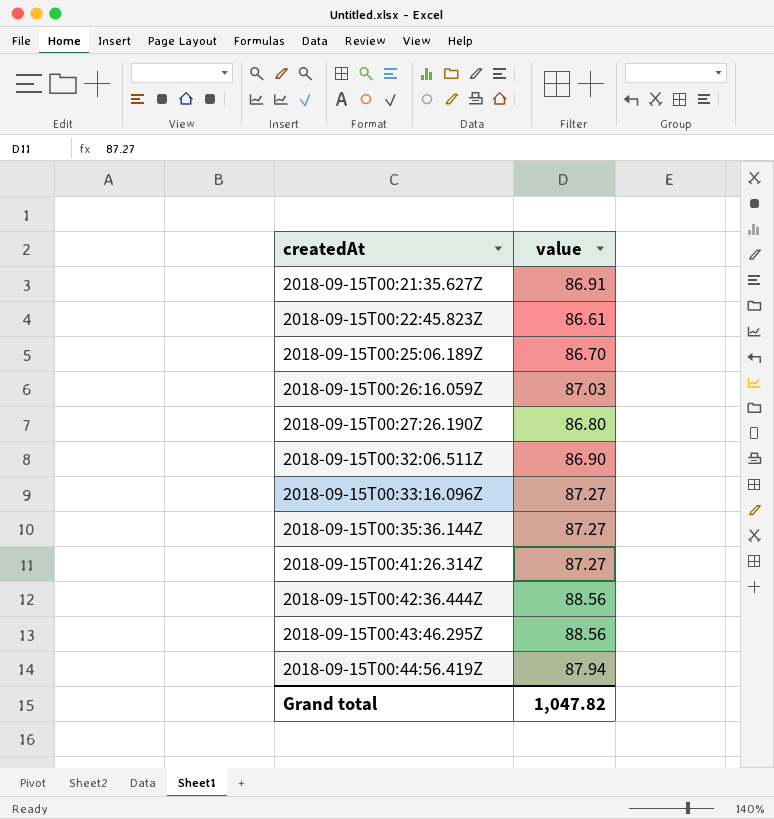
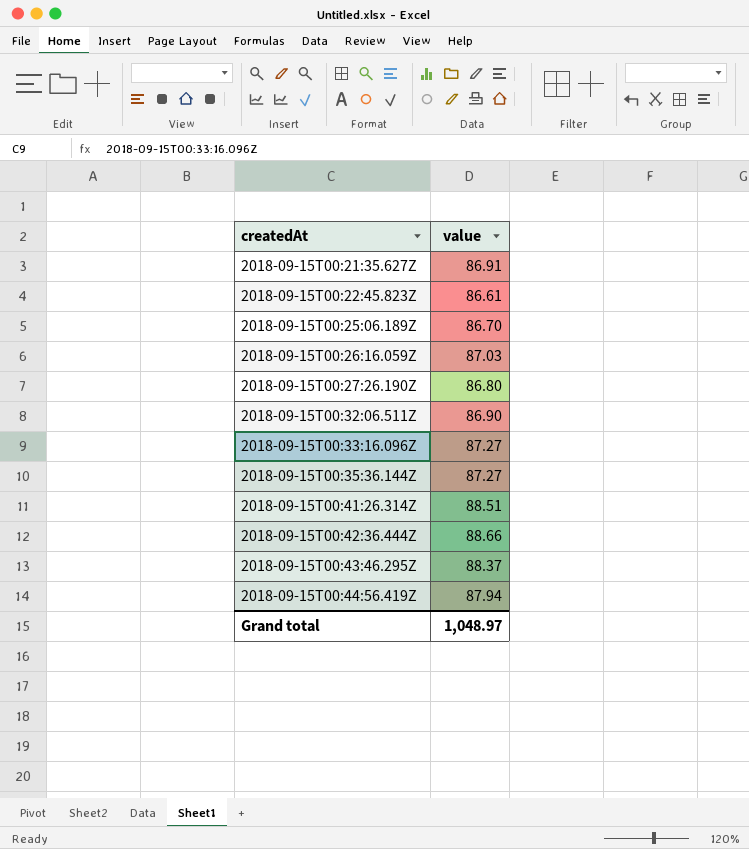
2018-09-15T00:41:26.314Z | value: 87.27 -> 88.51
2018-09-15T00:42:36.444Z | value: 88.56 -> 88.66
2018-09-15T00:43:46.295Z | value: 88.56 -> 88.37
Grand total | value: 1,047.82 -> 1,048.97

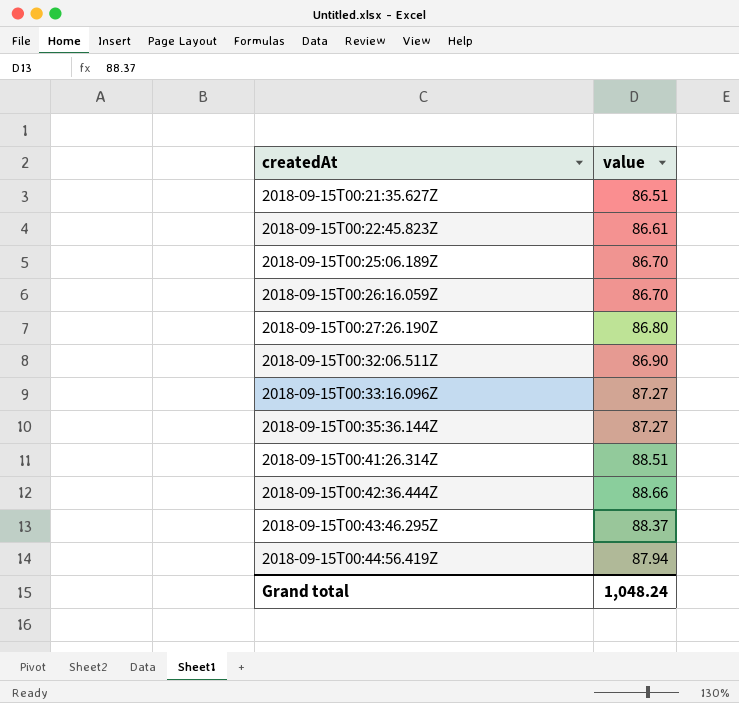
2018-09-15T00:21:35.627Z | value: 86.91 -> 86.51
2018-09-15T00:26:16.059Z | value: 87.03 -> 86.70
Grand total | value: 1,048.97 -> 1,048.24

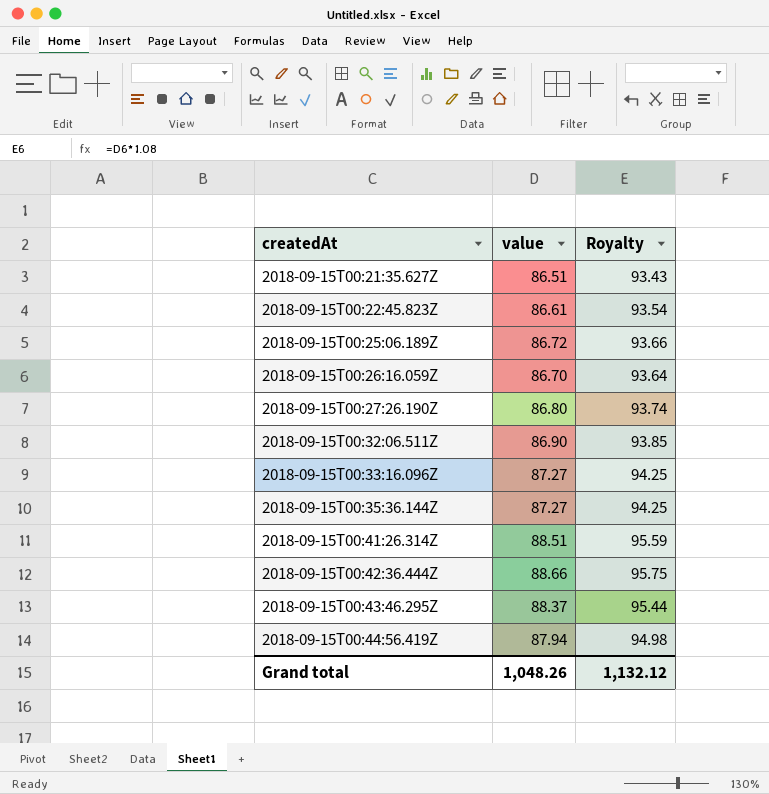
column Royalty | formula: none -> [value] * 1.08
2018-09-15T00:25:06.189Z | value: 86.70 -> 86.72
Grand total | value: 1,048.24 -> 1,048.26

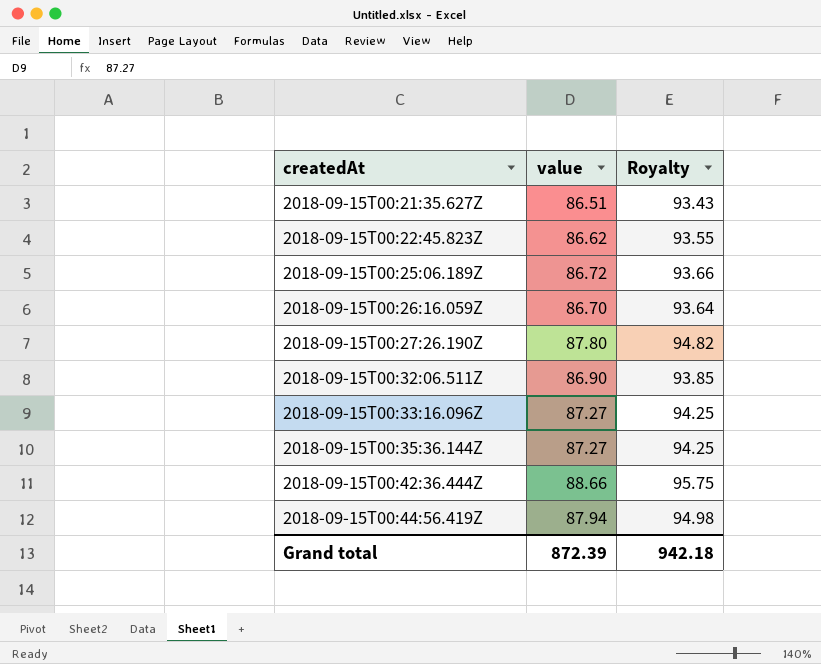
row 2018-09-15T00:41:26.314Z: 88.51 | 95.59 -> none
row 2018-09-15T00:43:46.295Z: 88.37 | 95.44 -> none
2018-09-15T00:22:45.823Z | value: 86.61 -> 86.62
2018-09-15T00:22:45.823Z | Royalty: 93.54 -> 93.55
2018-09-15T00:27:26.190Z | value: 86.80 -> 87.80
2018-09-15T00:27:26.190Z | Royalty: 93.74 -> 94.82
Grand total | value: 1,048.26 -> 872.39
Grand total | Royalty: 1,132.12 -> 942.18

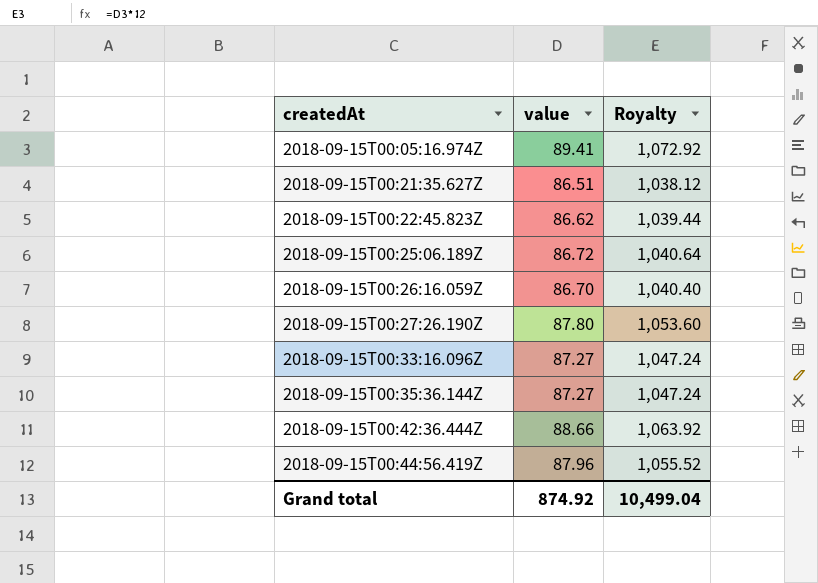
column Royalty | formula: [value] * 1.08 -> [value] * 12
row 2018-09-15T00:32:06.511Z: 86.90 | 93.85 -> none
row 2018-09-15T00:05:16.974Z: none -> 89.41 | 1,072.92
2018-09-15T00:44:56.419Z | value: 87.94 -> 87.96
Grand total | value: 872.39 -> 874.92
Grand total | Royalty: 942.18 -> 10,499.04

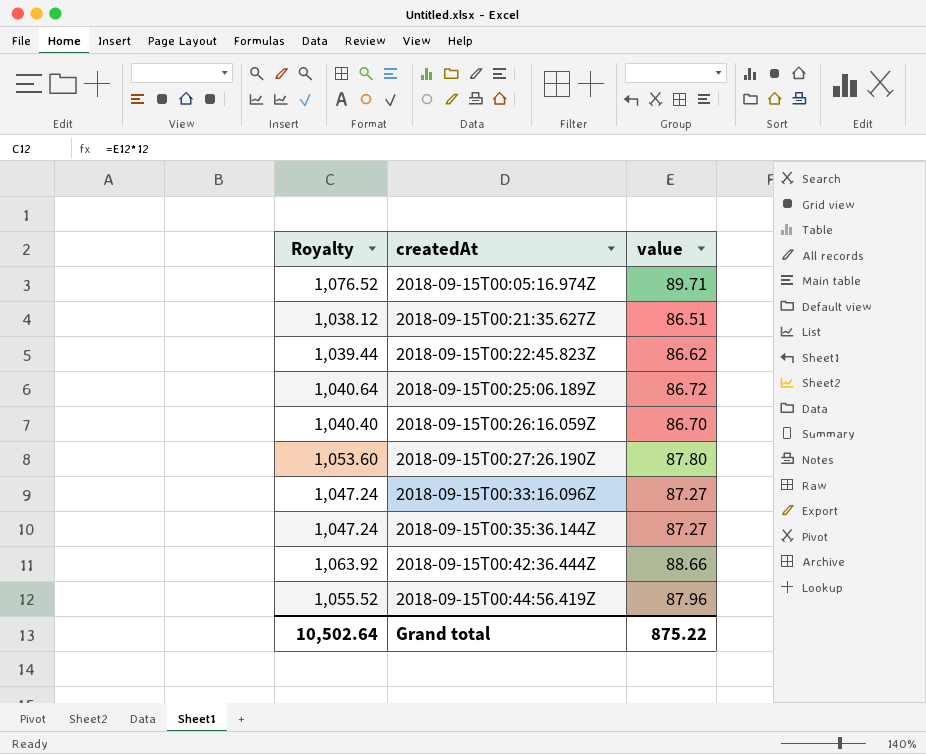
column Royalty | position: 3 -> 1
2018-09-15T00:05:16.974Z | Royalty: 1,072.92 -> 1,076.52
2018-09-15T00:05:16.974Z | value: 89.41 -> 89.71
Grand total | Royalty: 10,499.04 -> 10,502.64
Grand total | value: 874.92 -> 875.22

